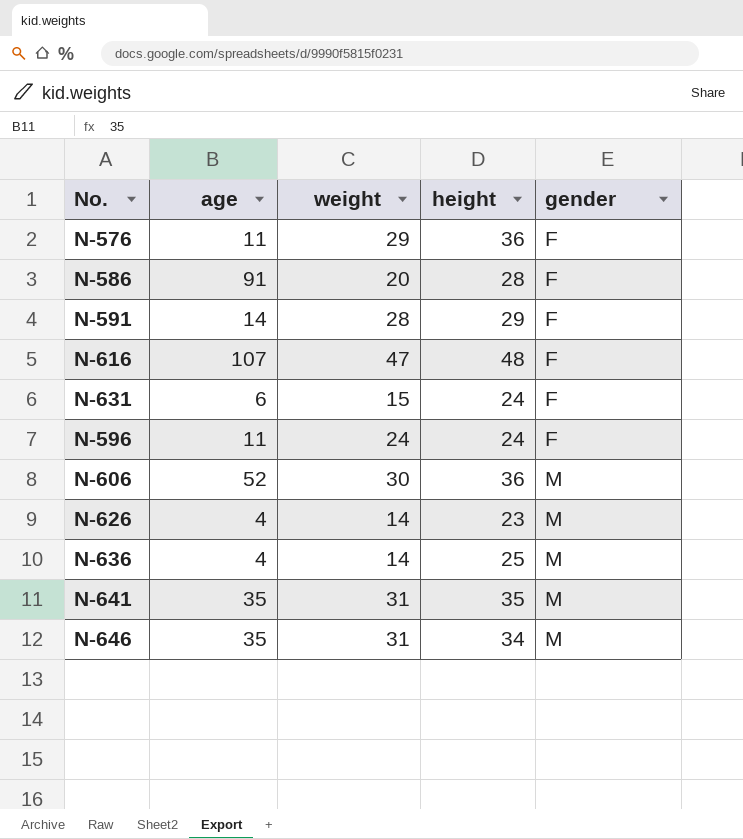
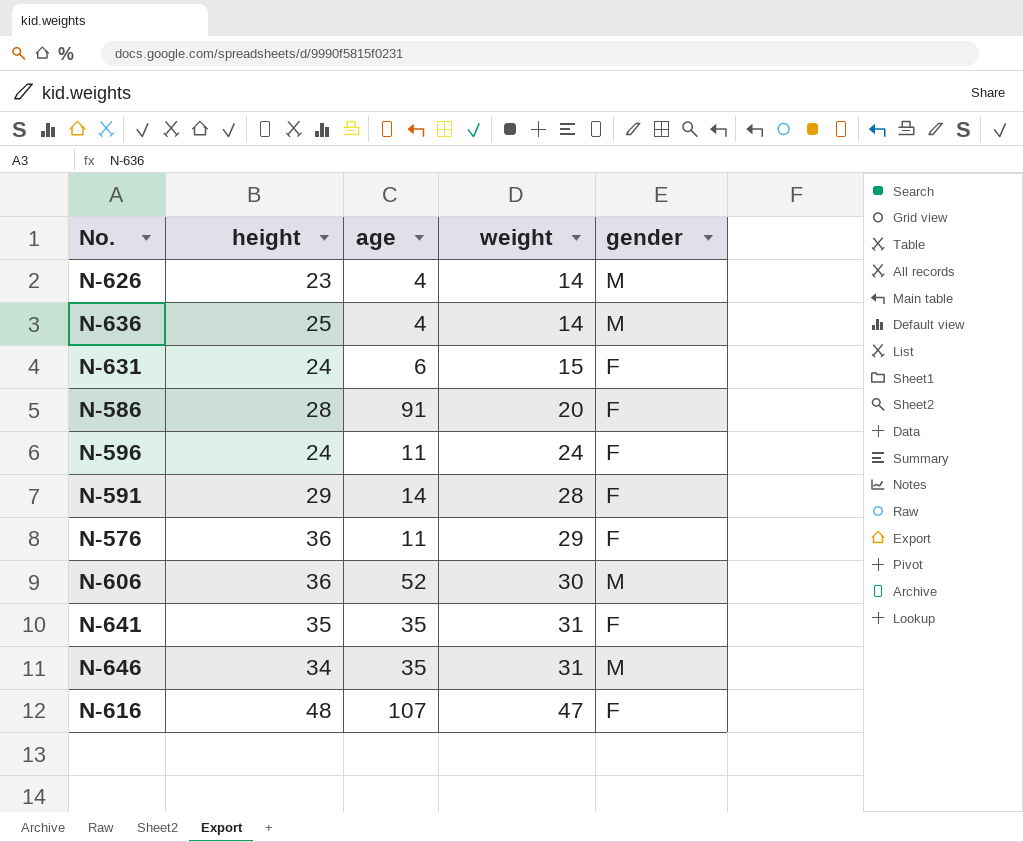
row order: gender ascending -> weight ascending
column height | position: 4 -> 2
N-641 | gender: M -> F

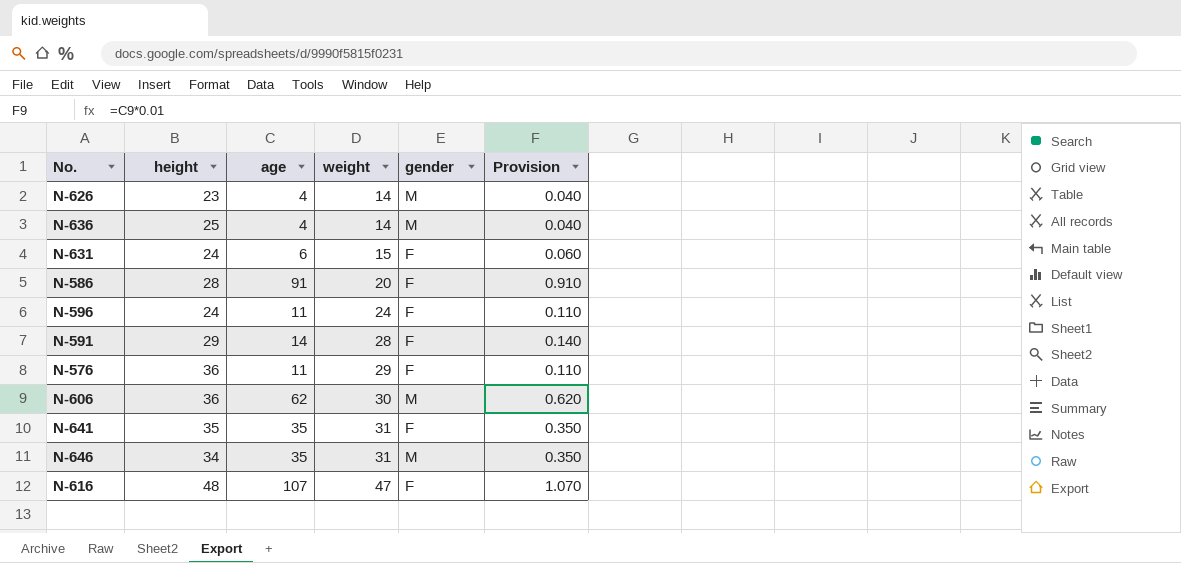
column Provision | formula: none -> [age] * 0.01
N-606 | age: 52 -> 62

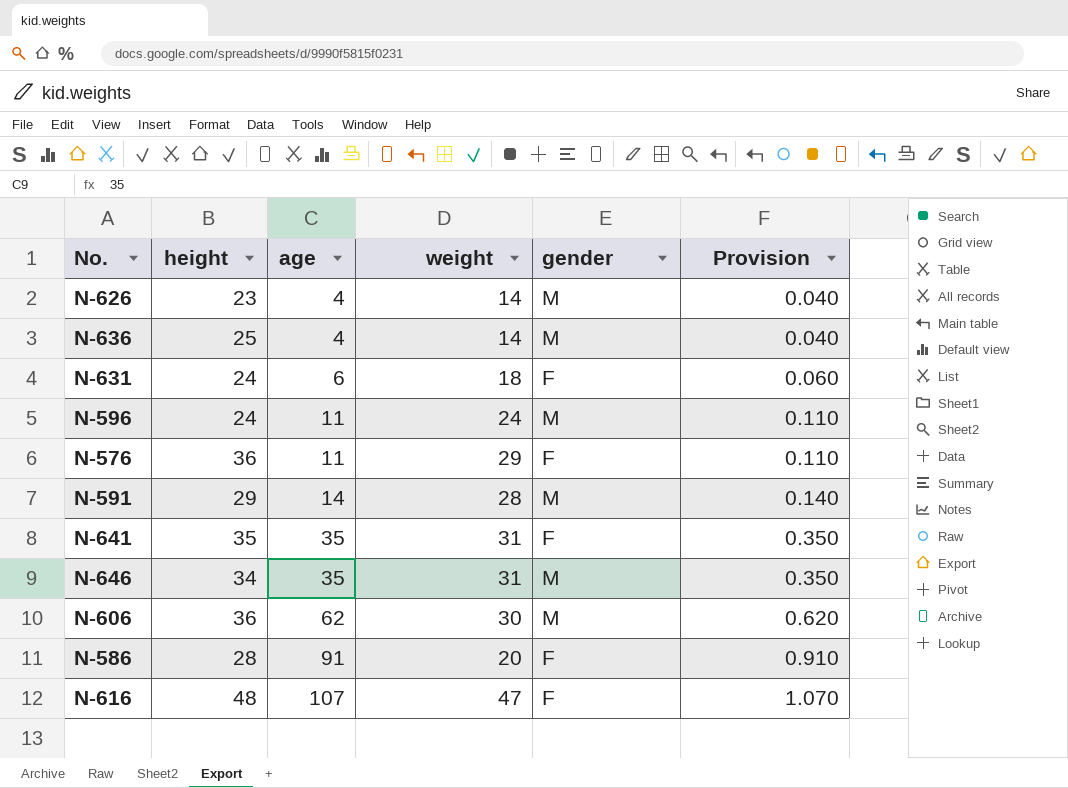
row order: weight ascending -> age ascending
N-631 | weight: 15 -> 18
N-596 | gender: F -> M
N-591 | gender: F -> M

